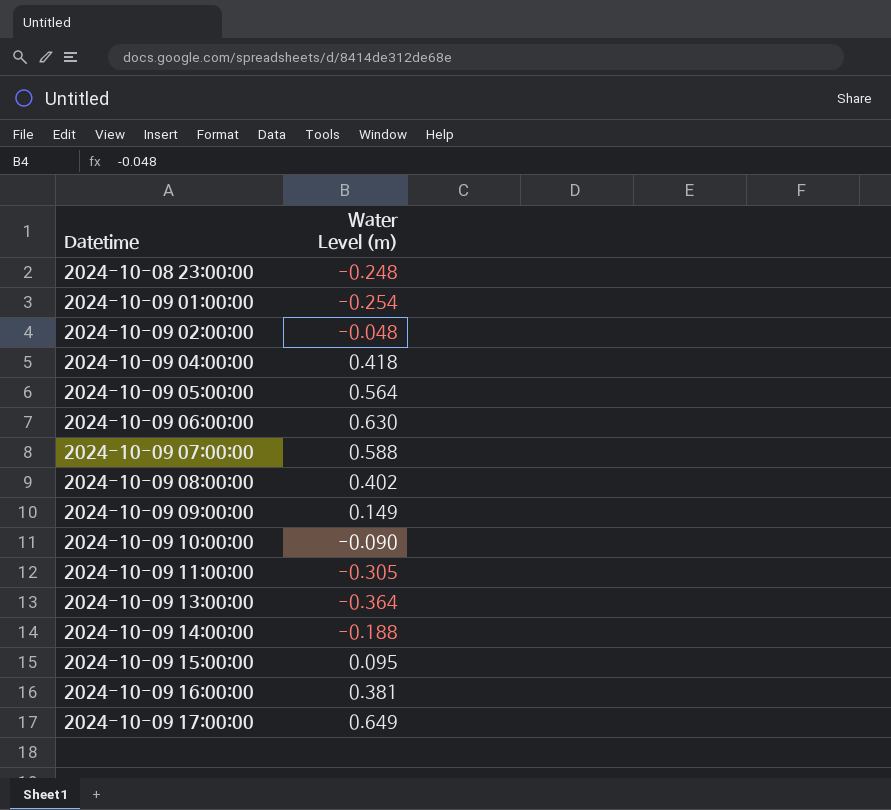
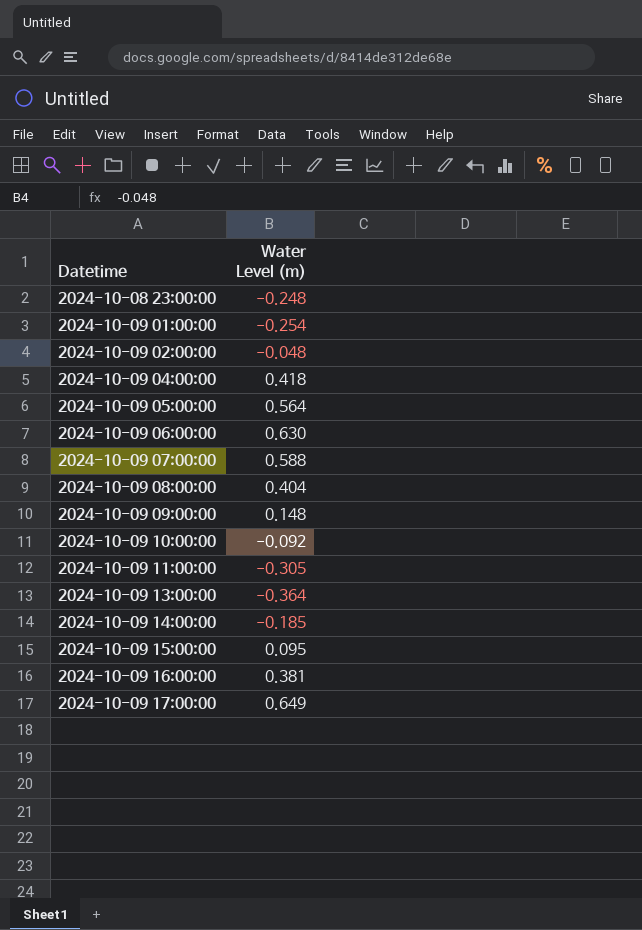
2024-10-09 08:00:00 | Water Level (m): 0.402 -> 0.404
2024-10-09 09:00:00 | Water Level (m): 0.149 -> 0.148
2024-10-09 10:00:00 | Water Level (m): -0.090 -> -0.092
2024-10-09 14:00:00 | Water Level (m): -0.188 -> -0.185

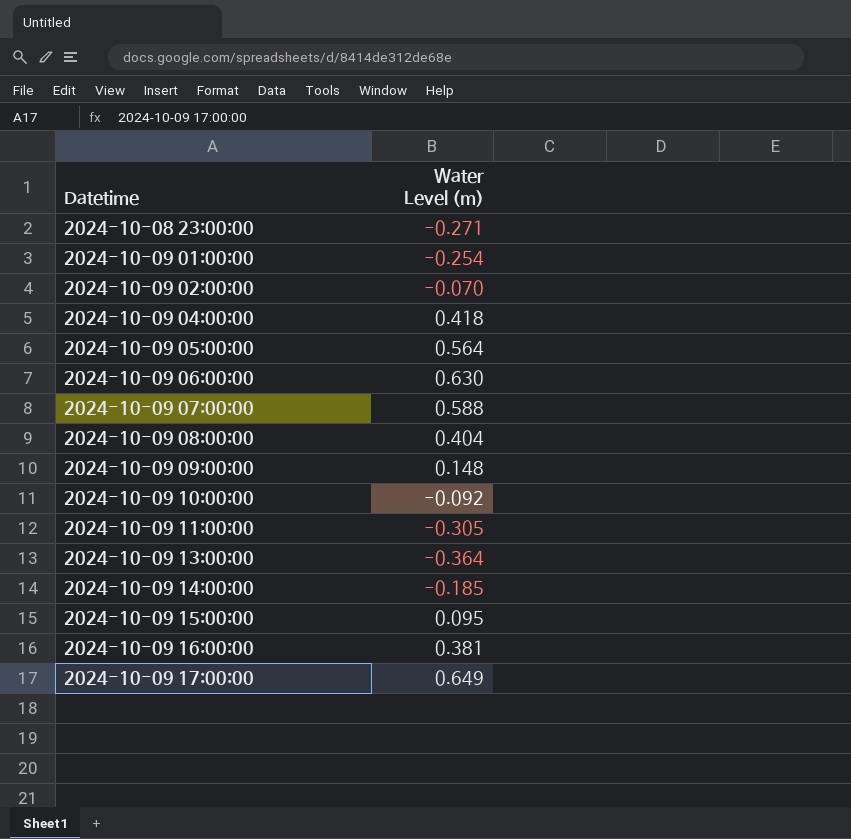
2024-10-08 23:00:00 | Water Level (m): -0.248 -> -0.271
2024-10-09 02:00:00 | Water Level (m): -0.048 -> -0.070

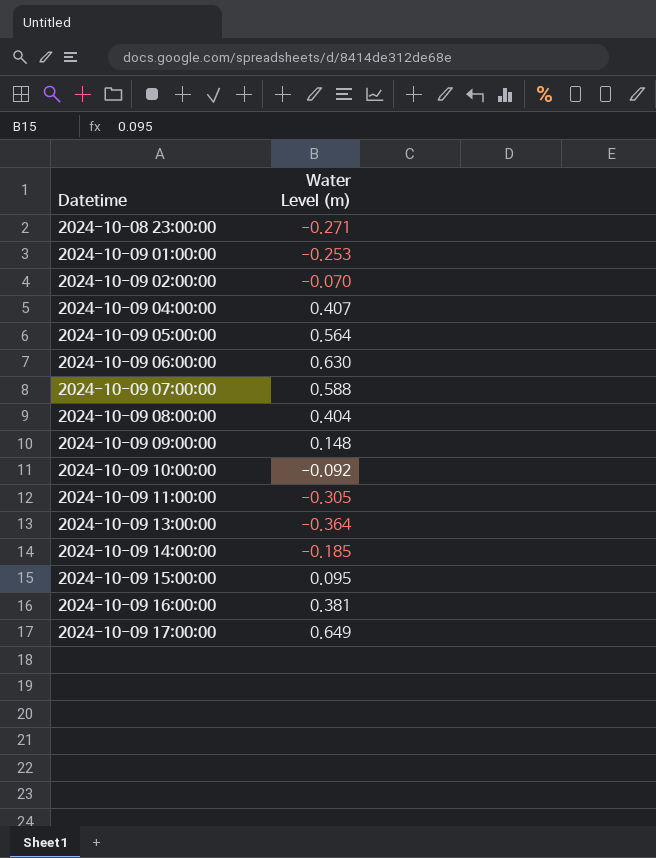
2024-10-09 01:00:00 | Water Level (m): -0.254 -> -0.253
2024-10-09 04:00:00 | Water Level (m): 0.418 -> 0.407

